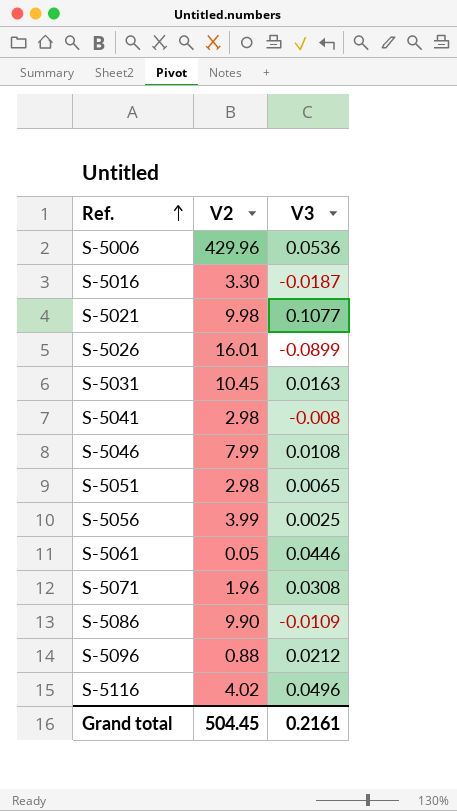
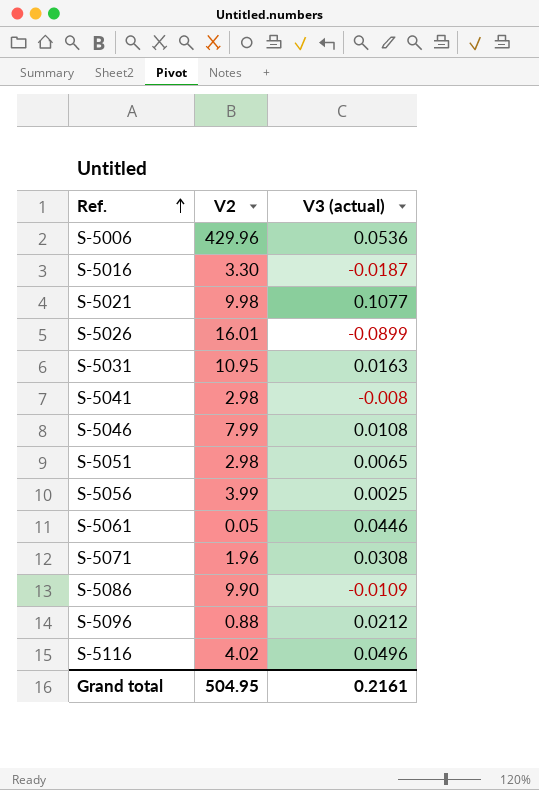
column name: V3 -> V3 (actual)
S-5031 | V2: 10.45 -> 10.95
Grand total | V2: 504.45 -> 504.95

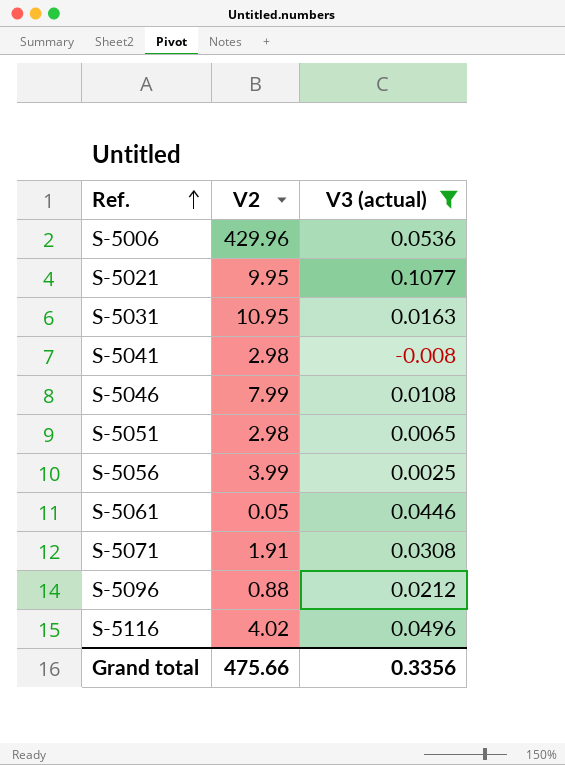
filter: none -> V3 (actual) >= -0.008
S-5021 | V2: 9.98 -> 9.95
S-5071 | V2: 1.96 -> 1.91
Grand total | V2: 504.95 -> 475.66
Grand total | V3 (actual): 0.2161 -> 0.3356

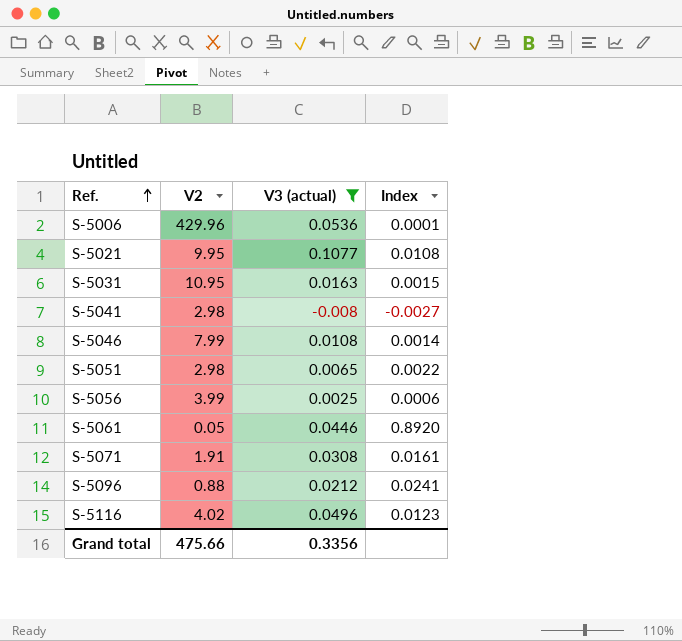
column Index | formula: none -> [V3 (actual)] / [V2]

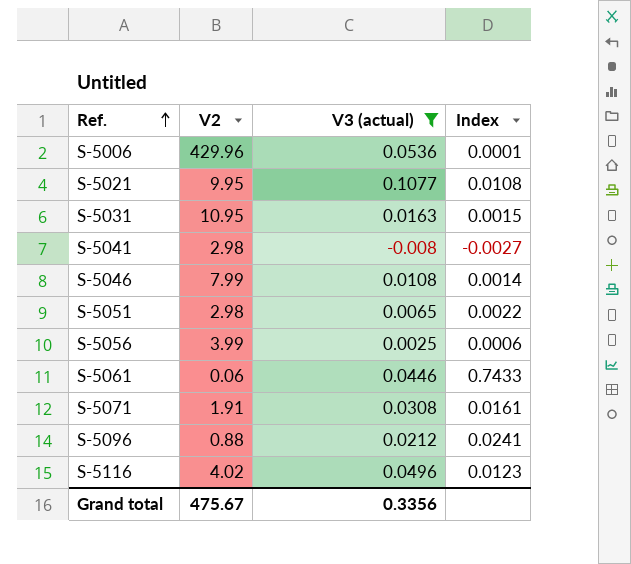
S-5061 | V2: 0.05 -> 0.06
S-5061 | Index: 0.8920 -> 0.7433
Grand total | V2: 475.66 -> 475.67

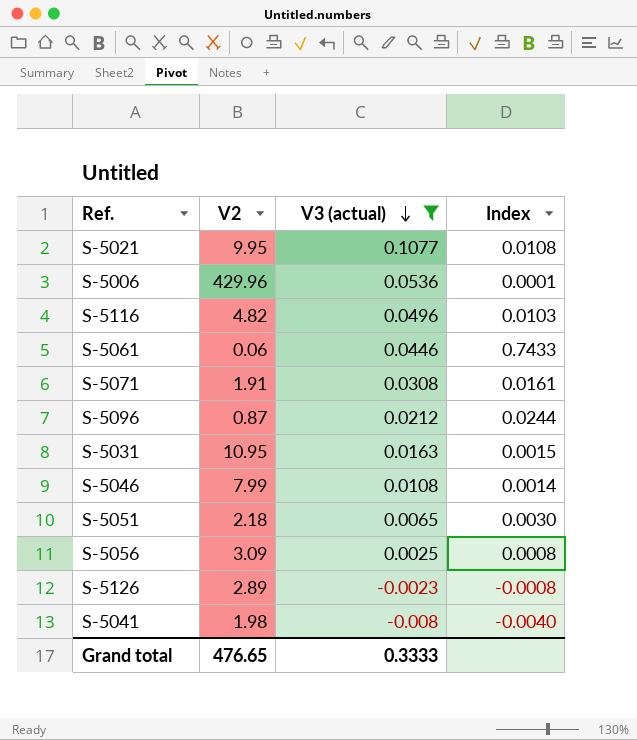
row order: Ref. ascending -> V3 (actual) descending
S-5116 | V2: 4.02 -> 4.82
S-5116 | Index: 0.0123 -> 0.0103
S-5096 | V2: 0.88 -> 0.87
S-5096 | Index: 0.0241 -> 0.0244
S-5051 | V2: 2.98 -> 2.18
S-5051 | Index: 0.0022 -> 0.0030
S-5056 | V2: 3.99 -> 3.09
S-5056 | Index: 0.0006 -> 0.0008
row S-5126: none -> 2.89 | -0.0023 | -0.0008
S-5041 | V2: 2.98 -> 1.98
S-5041 | Index: -0.0027 -> -0.0040
Grand total | V2: 475.67 -> 476.65
Grand total | V3 (actual): 0.3356 -> 0.3333

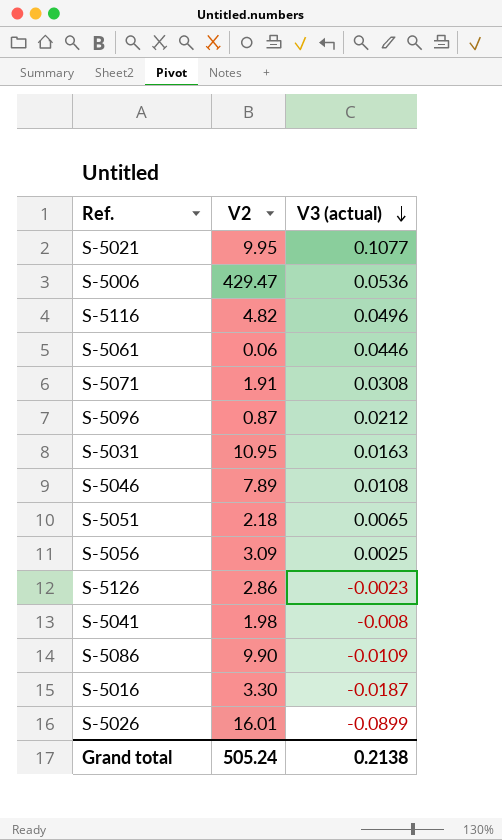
filter: V3 (actual) >= -0.008 -> none
column Index | formula: [V3 (actual)] / [V2] -> none
S-5006 | V2: 429.96 -> 429.47
S-5046 | V2: 7.99 -> 7.89
S-5126 | V2: 2.89 -> 2.86
Grand total | V2: 476.65 -> 505.24
Grand total | V3 (actual): 0.3333 -> 0.2138

